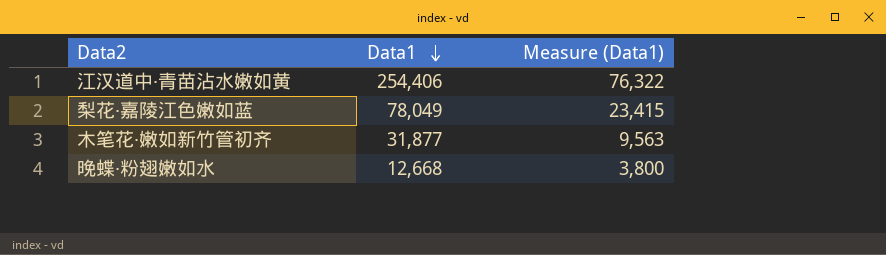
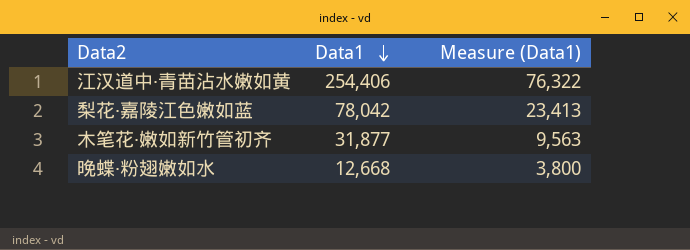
梨花·嘉陵江色嫩如蓝 | Data1: 78,049 -> 78,042
梨花·嘉陵江色嫩如蓝 | Measure (Data1): 23,415 -> 23,413

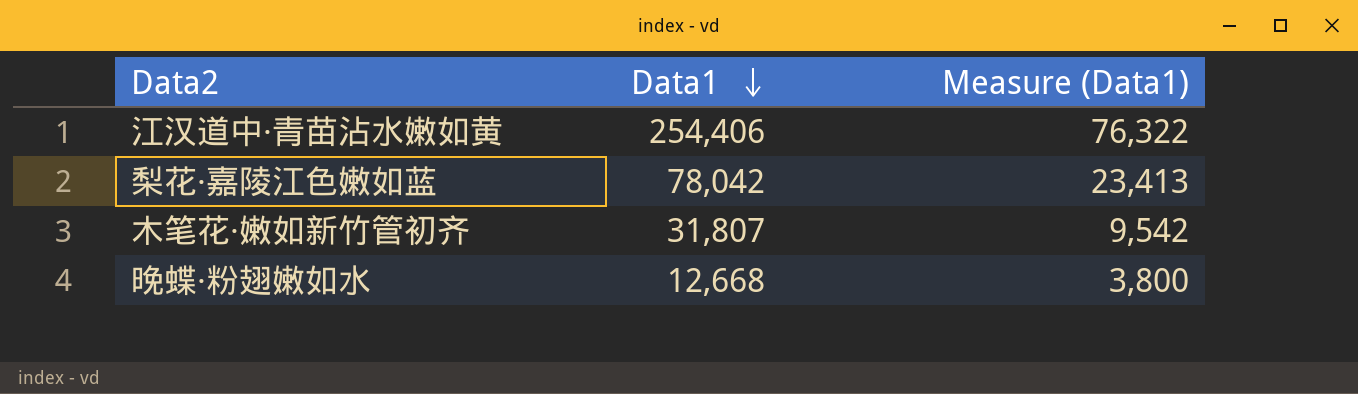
木笔花·嫩如新竹管初齐 | Data1: 31,877 -> 31,807
木笔花·嫩如新竹管初齐 | Measure (Data1): 9,563 -> 9,542

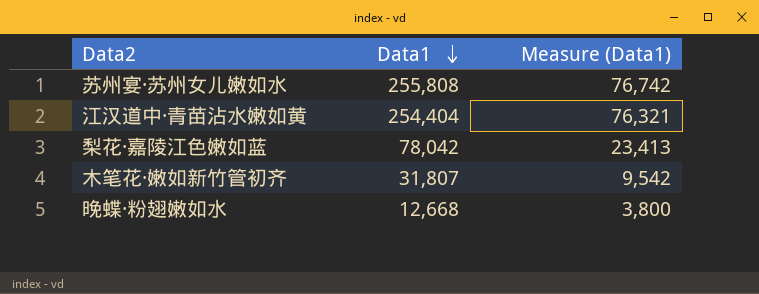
row 苏州宴·苏州女儿嫩如水: none -> 255,808 | 76,742
江汉道中·青苗沾水嫩如黄 | Data1: 254,406 -> 254,404
江汉道中·青苗沾水嫩如黄 | Measure (Data1): 76,322 -> 76,321

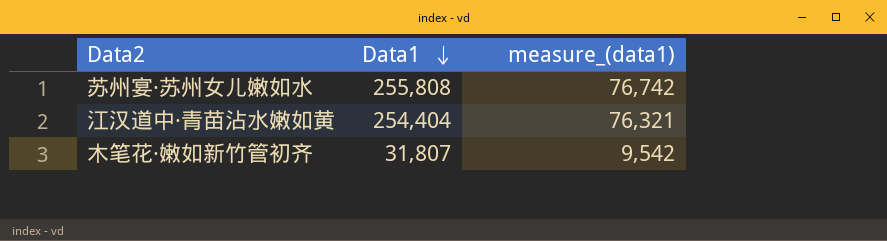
column name: Measure (Data1) -> measure_(data1)
row 梨花·嘉陵江色嫩如蓝: 78,042 | 23,413 -> none
row 晚蝶·粉翅嫩如水: 12,668 | 3,800 -> none

